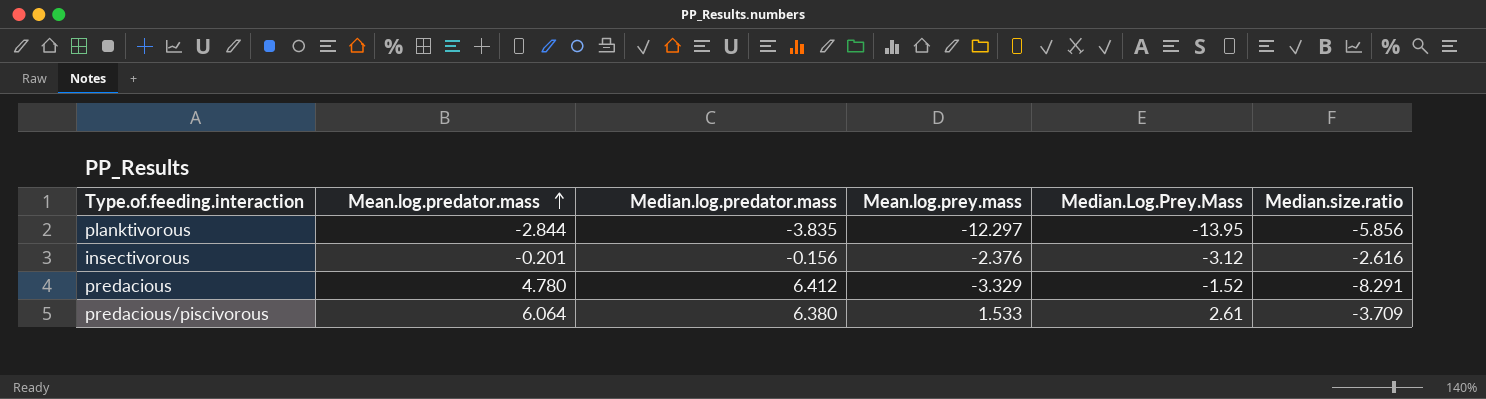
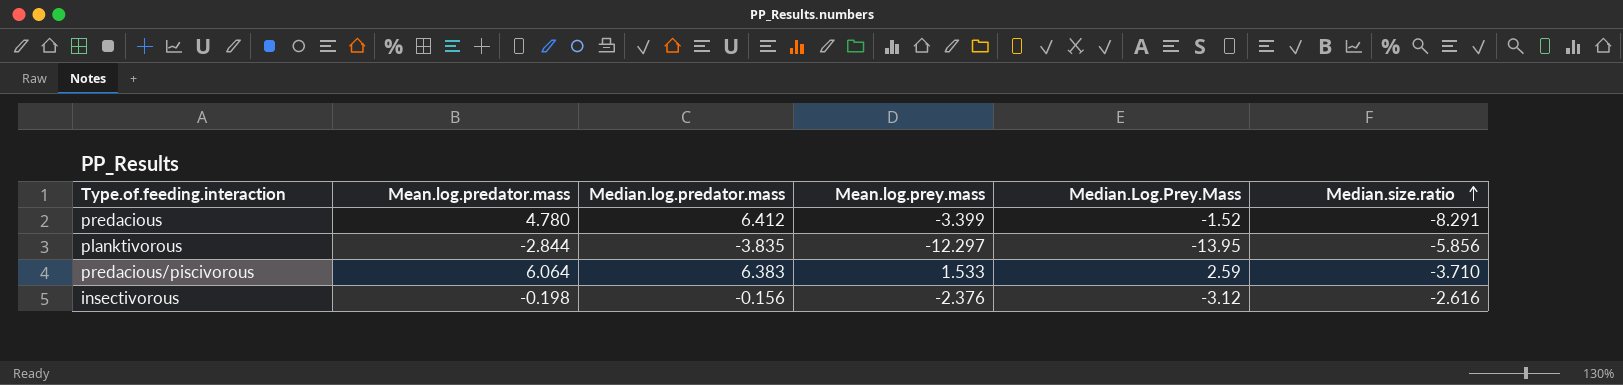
row order: Mean.log.predator.mass ascending -> Median.size.ratio ascending
predacious | Mean.log.prey.mass: -3.329 -> -3.399
predacious/piscivorous | Median.log.predator.mass: 6.380 -> 6.383
predacious/piscivorous | Median.Log.Prey.Mass: 2.61 -> 2.59
predacious/piscivorous | Median.size.ratio: -3.709 -> -3.710
insectivorous | Mean.log.predator.mass: -0.201 -> -0.198

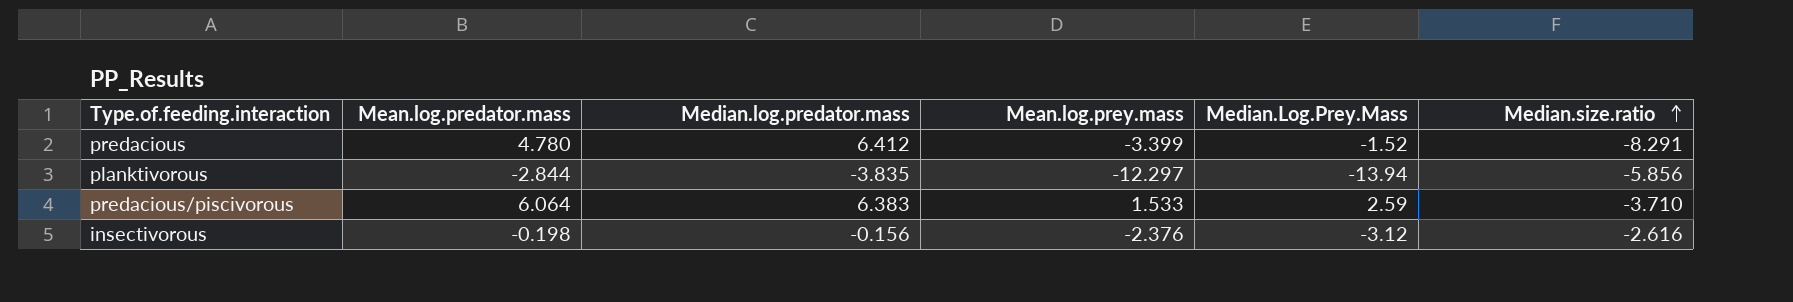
planktivorous | Median.Log.Prey.Mass: -13.95 -> -13.94

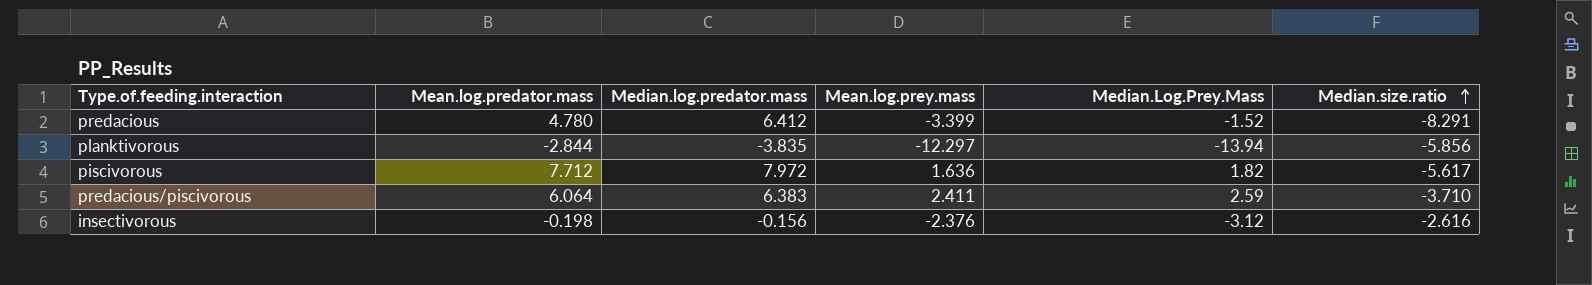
row piscivorous: none -> 7.712 | 7.972 | 1.636 | 1.82 | -5.617
predacious/piscivorous | Mean.log.prey.mass: 1.533 -> 2.411

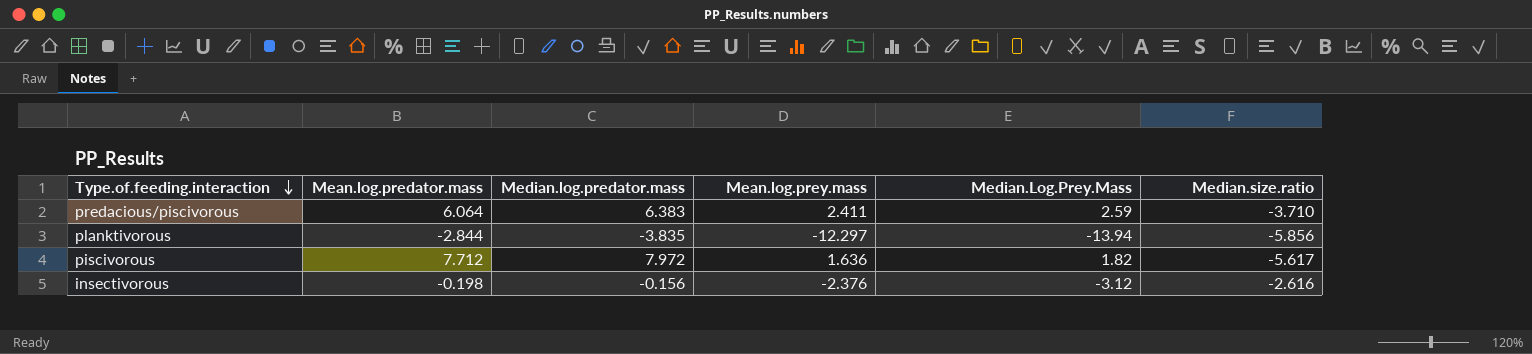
row order: Median.size.ratio ascending -> Type.of.feeding.interaction descending
row predacious: 4.780 | 6.412 | -3.399 | -1.52 | -8.291 -> none

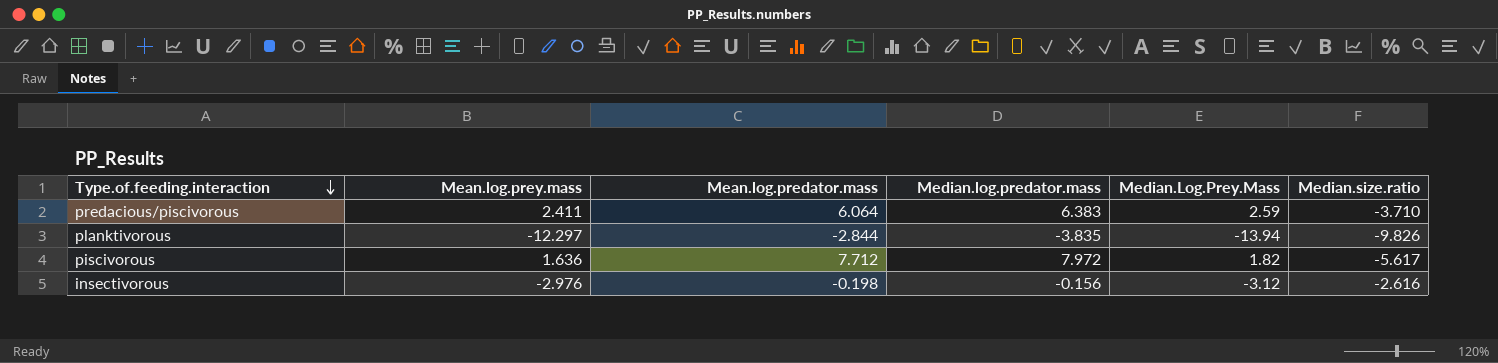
column Mean.log.prey.mass | position: 4 -> 2
planktivorous | Median.size.ratio: -5.856 -> -9.826
insectivorous | Mean.log.prey.mass: -2.376 -> -2.976

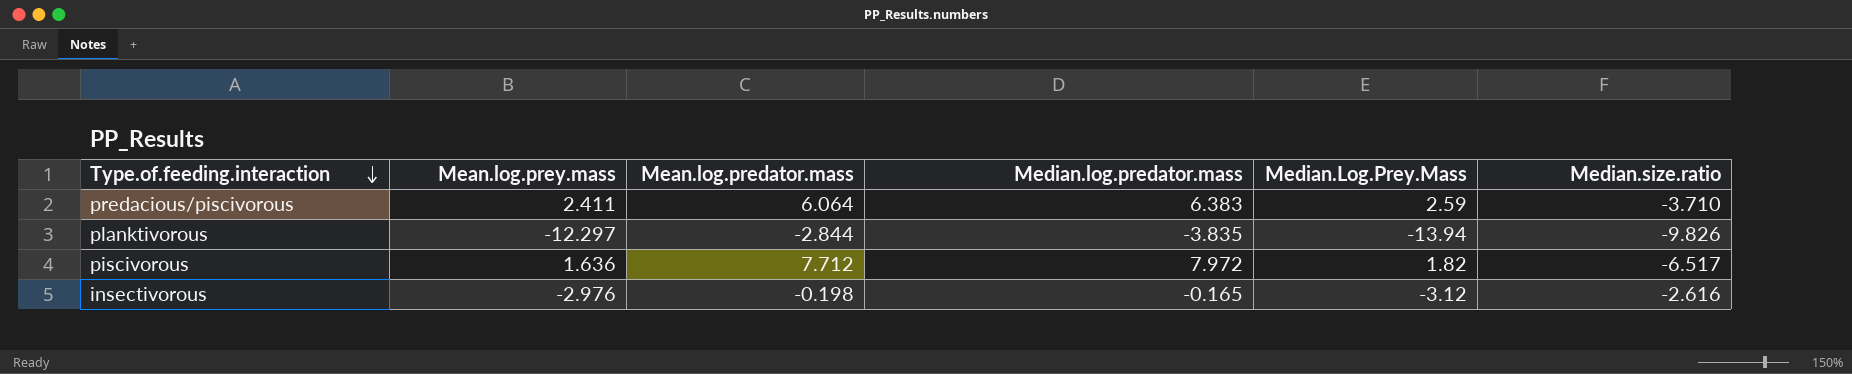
piscivorous | Median.size.ratio: -5.617 -> -6.517
insectivorous | Median.log.predator.mass: -0.156 -> -0.165

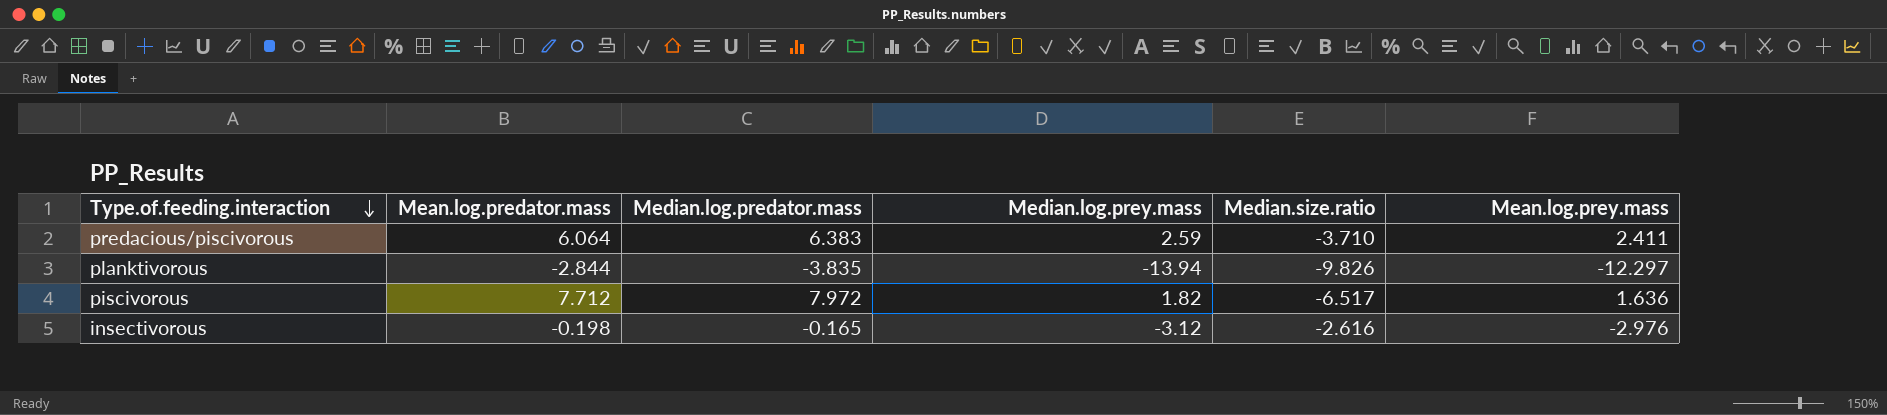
column name: Median.Log.Prey.Mass -> Median.log.prey.mass
column Mean.log.prey.mass | position: 2 -> 6

